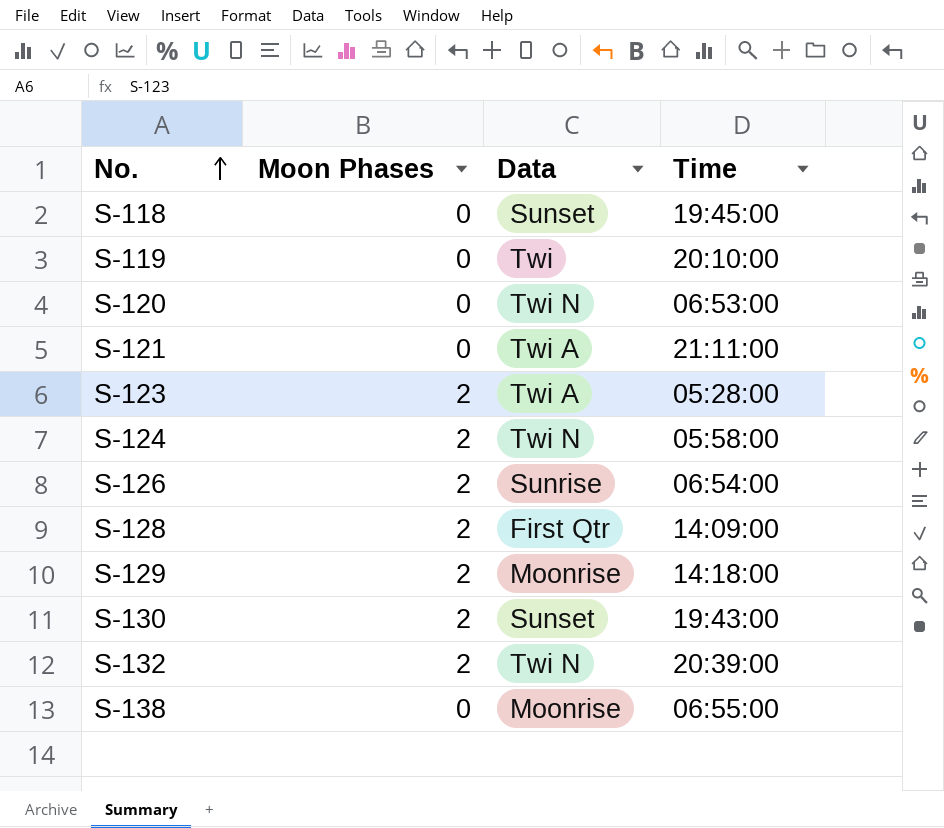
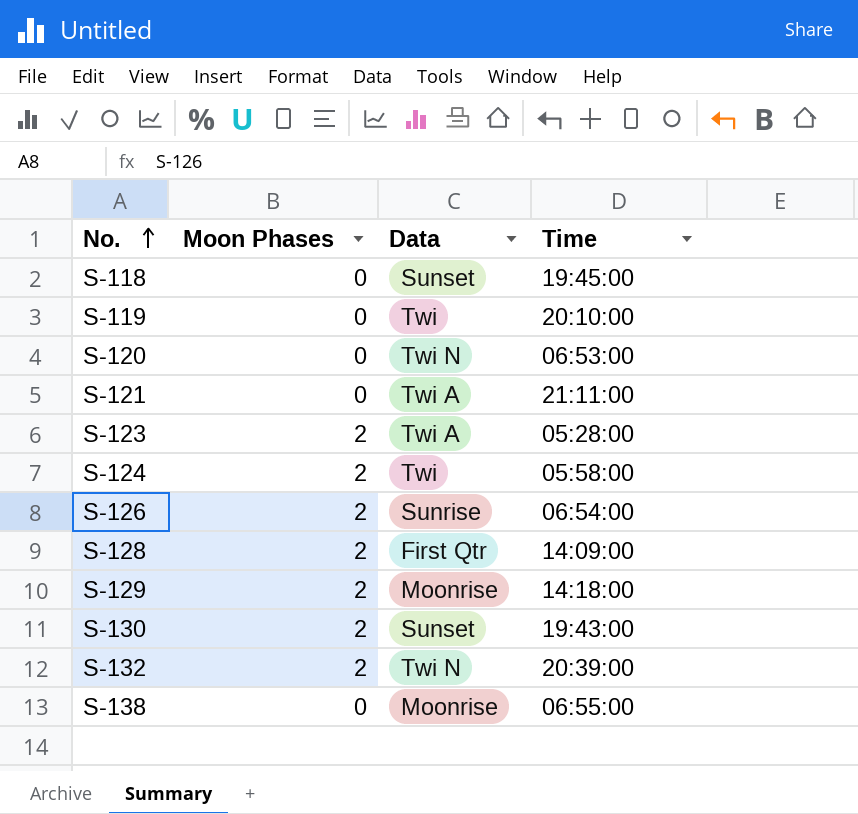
S-124 | Data: Twi N -> Twi

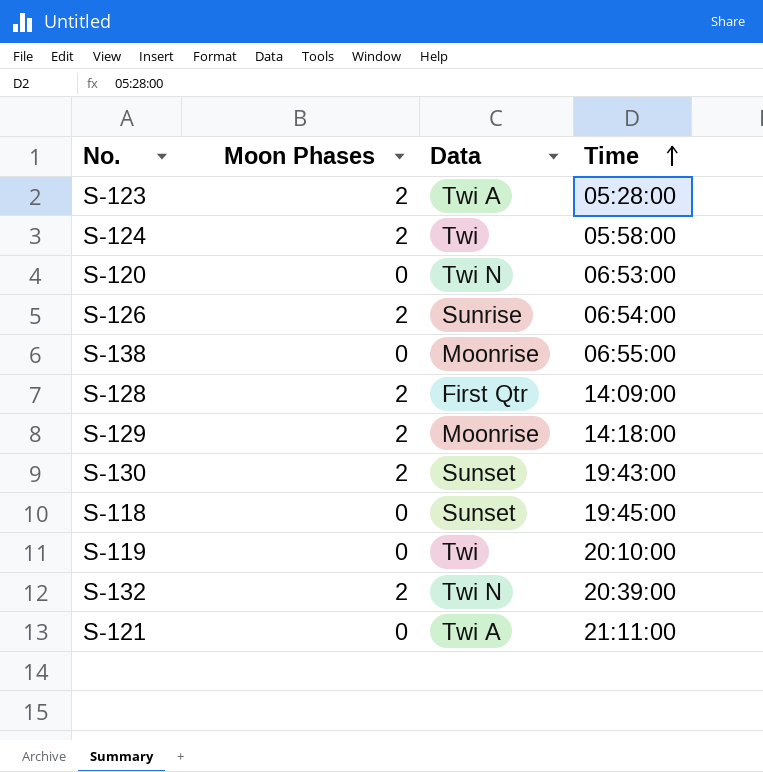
row order: No. ascending -> Time ascending

